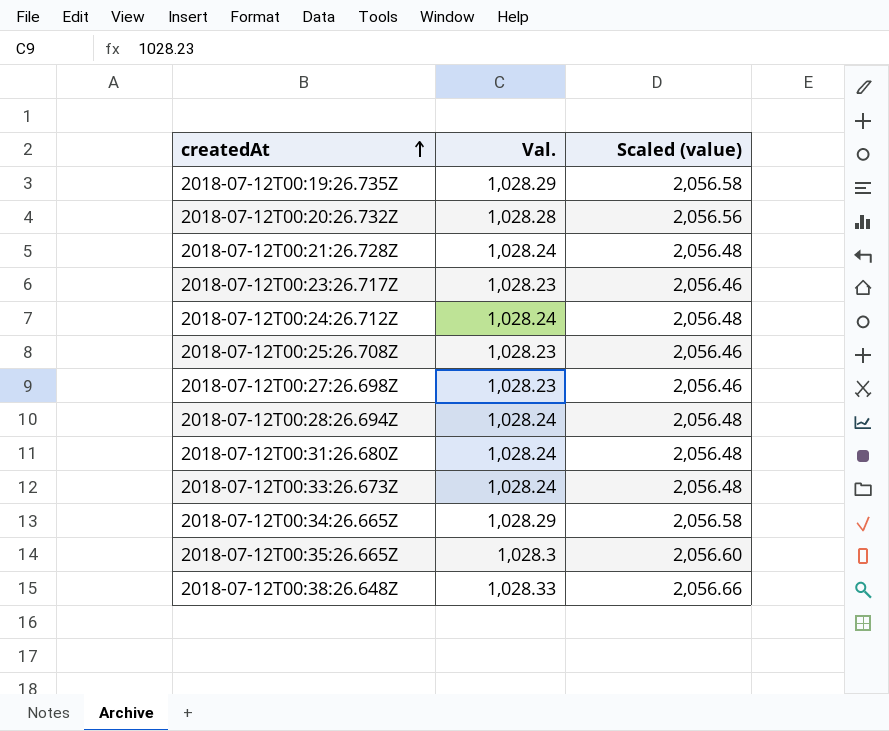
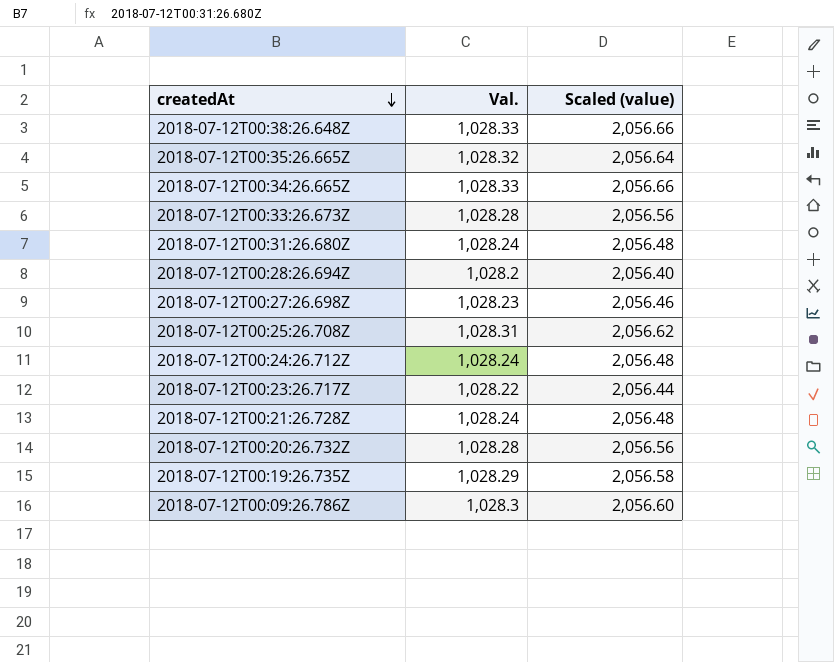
row order: createdAt ascending -> createdAt descending
2018-07-12T00:35:26.665Z | Val.: 1,028.3 -> 1,028.32
2018-07-12T00:35:26.665Z | Scaled (value): 2,056.60 -> 2,056.64
2018-07-12T00:34:26.665Z | Val.: 1,028.29 -> 1,028.33
2018-07-12T00:34:26.665Z | Scaled (value): 2,056.58 -> 2,056.66
2018-07-12T00:33:26.673Z | Val.: 1,028.24 -> 1,028.28
2018-07-12T00:33:26.673Z | Scaled (value): 2,056.48 -> 2,056.56
2018-07-12T00:28:26.694Z | Val.: 1,028.24 -> 1,028.2
2018-07-12T00:28:26.694Z | Scaled (value): 2,056.48 -> 2,056.40
2018-07-12T00:25:26.708Z | Val.: 1,028.23 -> 1,028.31
2018-07-12T00:25:26.708Z | Scaled (value): 2,056.46 -> 2,056.62
2018-07-12T00:23:26.717Z | Val.: 1,028.23 -> 1,028.22
2018-07-12T00:23:26.717Z | Scaled (value): 2,056.46 -> 2,056.44
row 2018-07-12T00:09:26.786Z: none -> 1,028.3 | 2,056.60

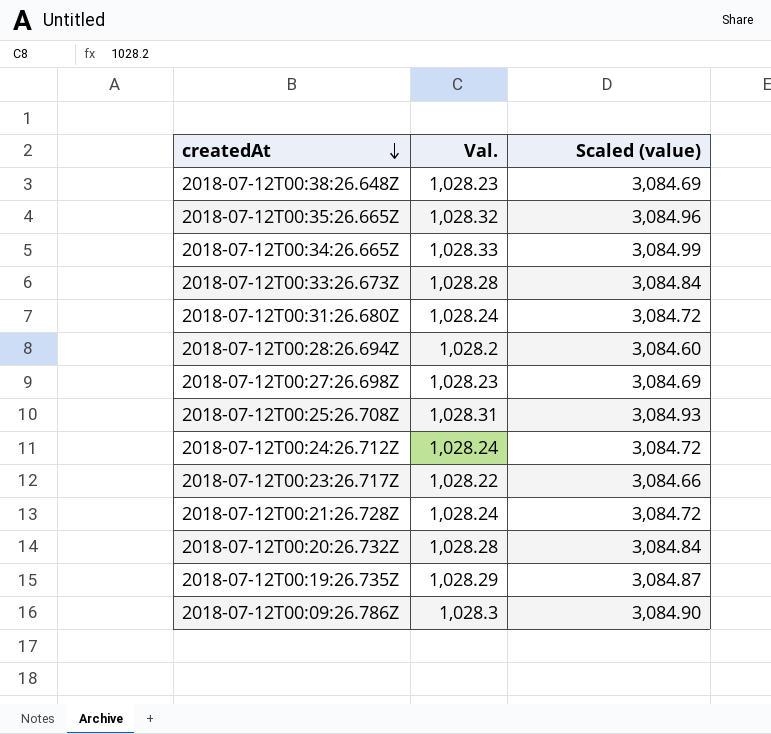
column Scaled (value) | formula: [Val.] * 2 -> [Val.] * 3
2018-07-12T00:38:26.648Z | Val.: 1,028.33 -> 1,028.23

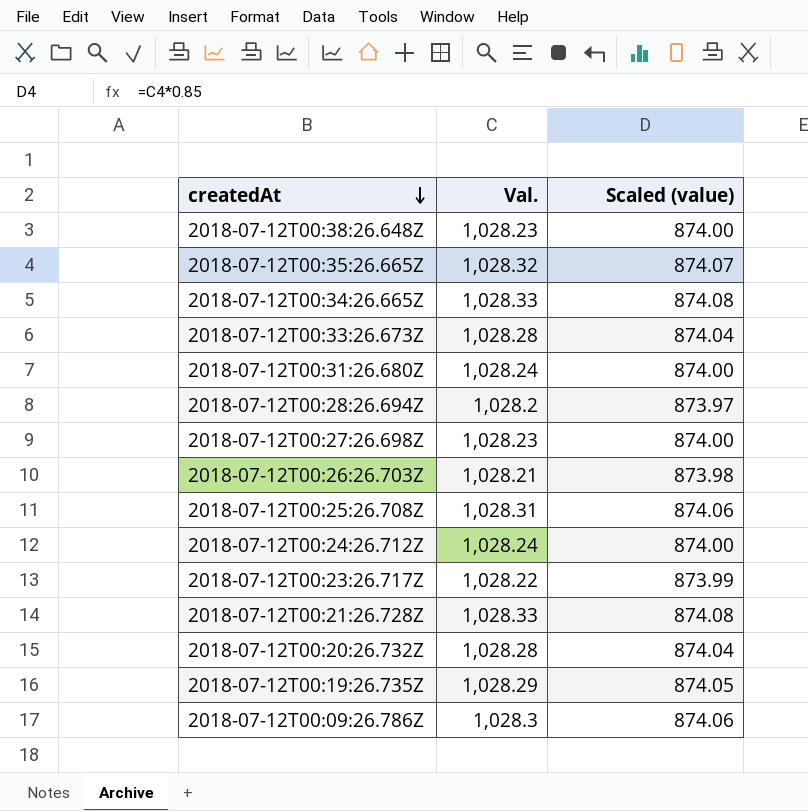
column Scaled (value) | formula: [Val.] * 3 -> [Val.] * 0.85
row 2018-07-12T00:26:26.703Z: none -> 1,028.21 | 873.98
2018-07-12T00:21:26.728Z | Val.: 1,028.24 -> 1,028.33

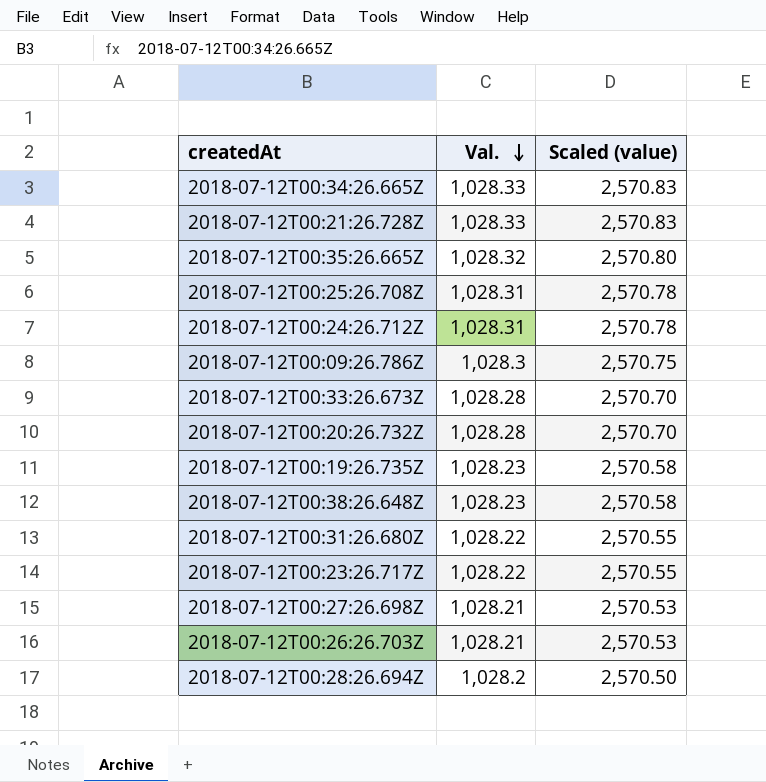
row order: createdAt descending -> Val. descending
column Scaled (value) | formula: [Val.] * 0.85 -> [Val.] * 2.5
2018-07-12T00:24:26.712Z | Val.: 1,028.24 -> 1,028.31
2018-07-12T00:19:26.735Z | Val.: 1,028.29 -> 1,028.23
2018-07-12T00:31:26.680Z | Val.: 1,028.24 -> 1,028.22
2018-07-12T00:27:26.698Z | Val.: 1,028.23 -> 1,028.21

